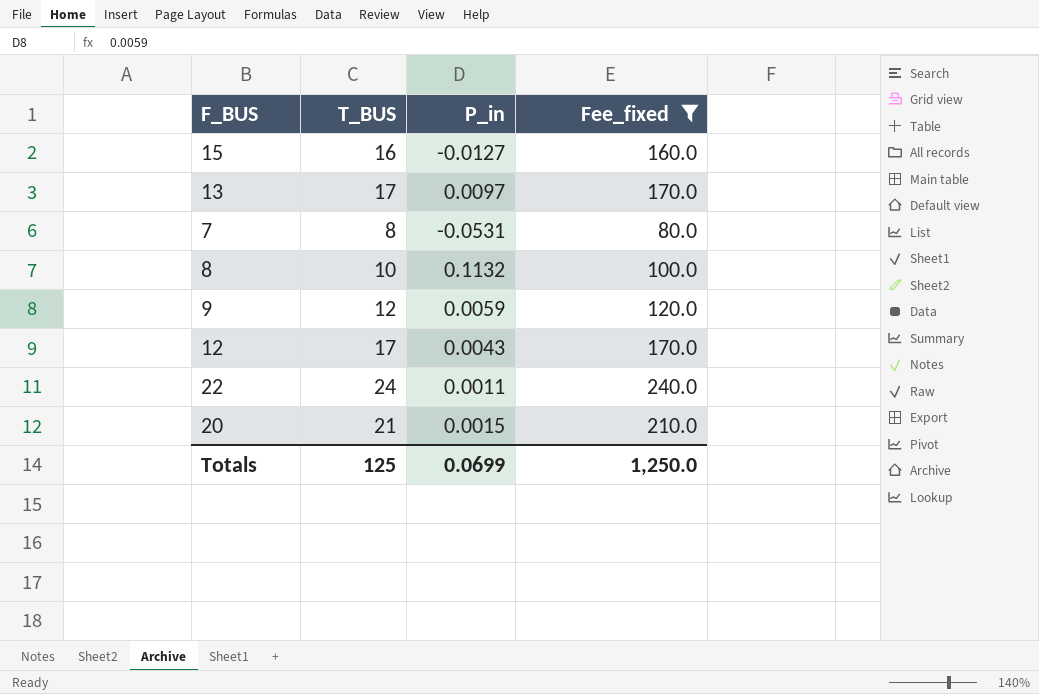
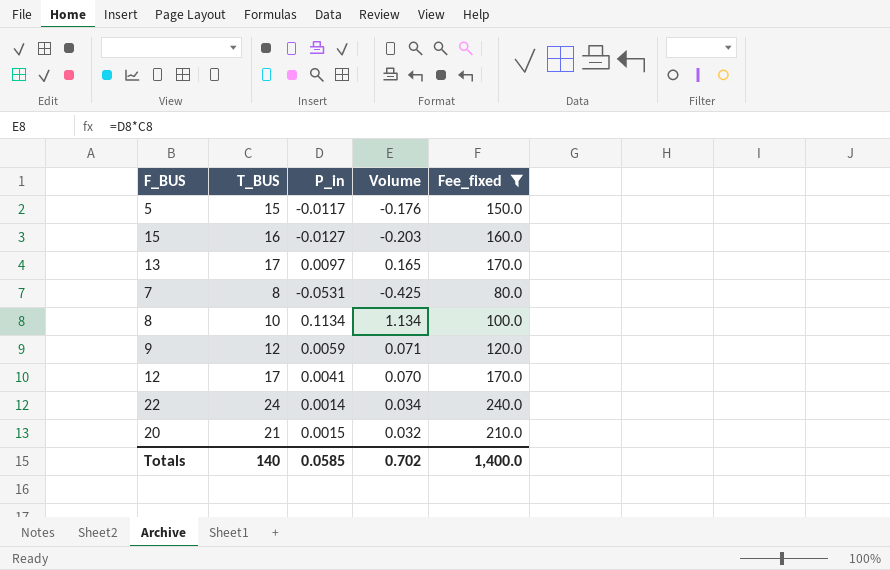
column Volume | formula: none -> [T_BUS] * [P_in]
row 5: none -> 15 | -0.0117 | -0.176 | 150.0
8 | P_in: 0.1132 -> 0.1134
12 | P_in: 0.0043 -> 0.0041
22 | P_in: 0.0011 -> 0.0014
Totals | T_BUS: 125 -> 140
Totals | P_in: 0.0699 -> 0.0585
Totals | Fee_fixed: 1,250.0 -> 1,400.0

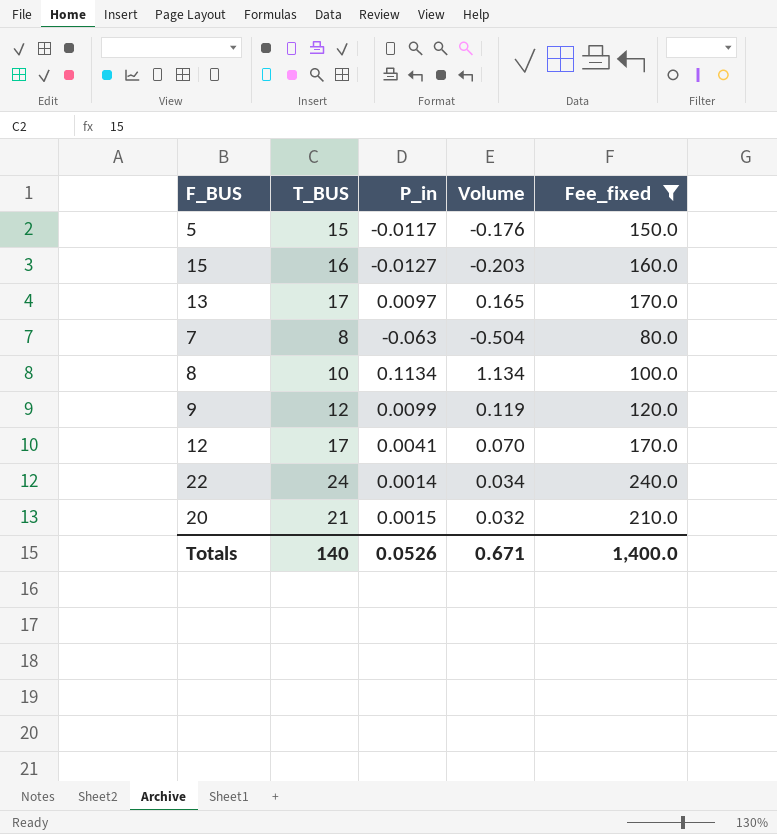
7 | P_in: -0.0531 -> -0.063
7 | Volume: -0.425 -> -0.504
9 | P_in: 0.0059 -> 0.0099
9 | Volume: 0.071 -> 0.119
Totals | P_in: 0.0585 -> 0.0526
Totals | Volume: 0.702 -> 0.671

